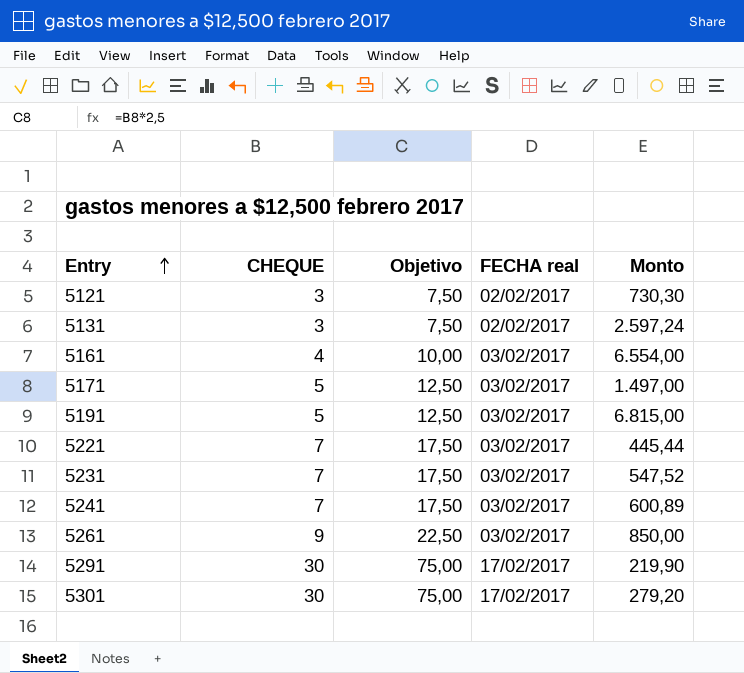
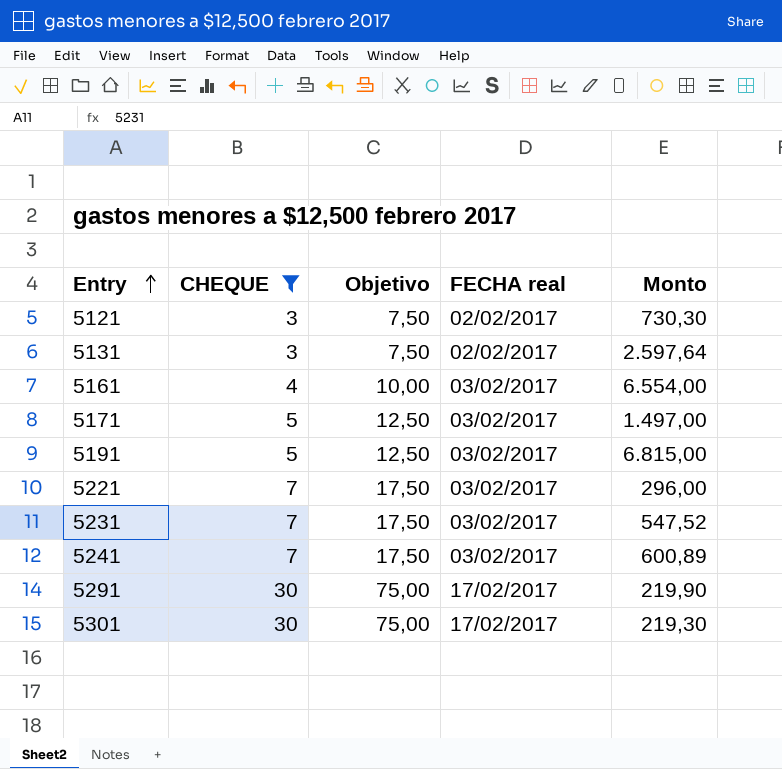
filter: none -> CHEQUE != 9
5131 | Monto: 2.597,24 -> 2.597,64
5221 | Monto: 445,44 -> 296,00
5301 | Monto: 279,20 -> 219,30

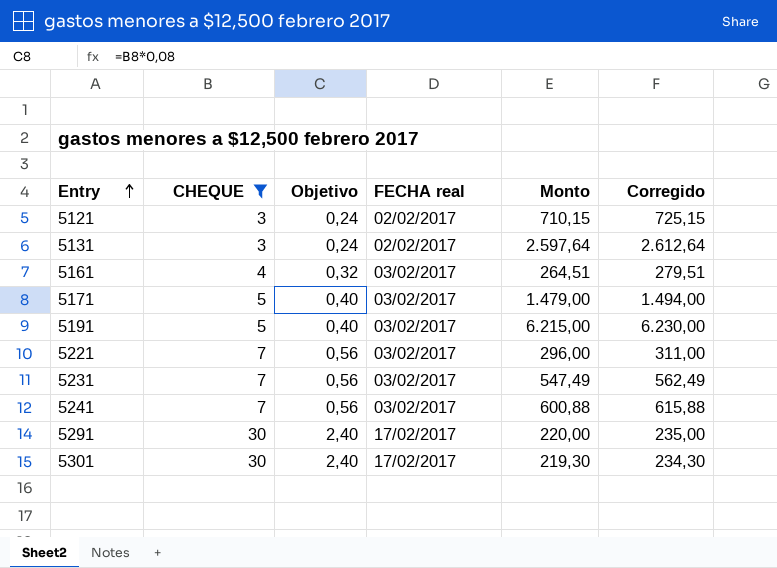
column Objetivo | formula: [CHEQUE] * 2,5 -> [CHEQUE] * 0,08
column Corregido | formula: none -> [Monto] + 15
5121 | Monto: 730,30 -> 710,15
5161 | Monto: 6.554,00 -> 264,51
5171 | Monto: 1.497,00 -> 1.479,00
5191 | Monto: 6.815,00 -> 6.215,00
5231 | Monto: 547,52 -> 547,49
5241 | Monto: 600,89 -> 600,88
5291 | Monto: 219,90 -> 220,00

